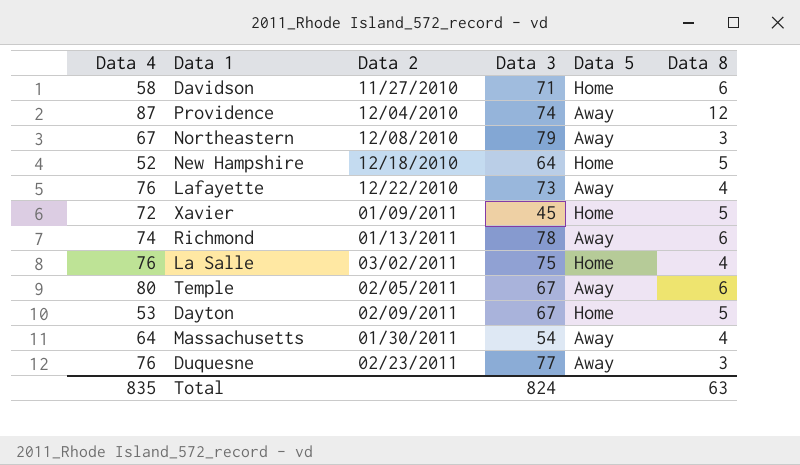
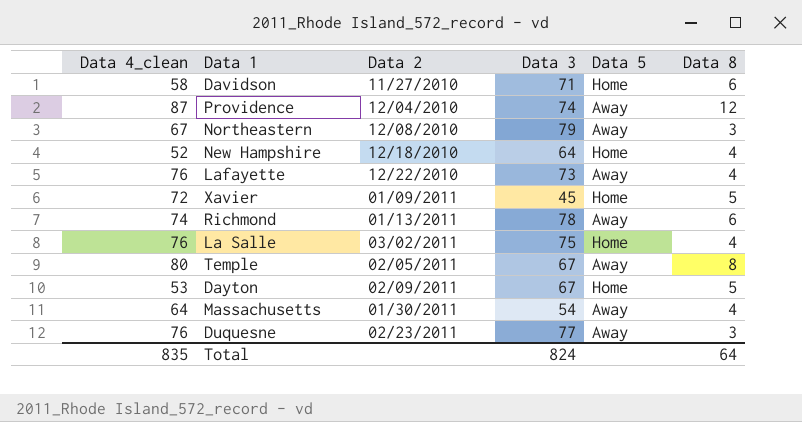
column name: Data 4 -> Data 4_clean
New Hampshire | Data 8: 5 -> 4
Temple | Data 8: 6 -> 8
Total | Data 8: 63 -> 64

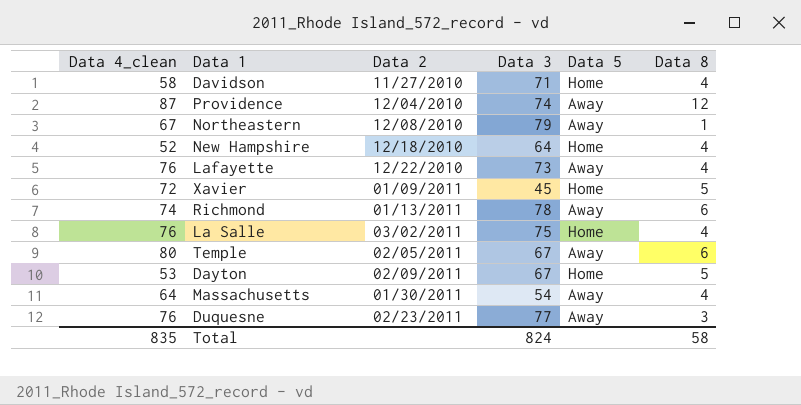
Davidson | Data 8: 6 -> 4
Northeastern | Data 8: 3 -> 1
Temple | Data 8: 8 -> 6
Total | Data 8: 64 -> 58

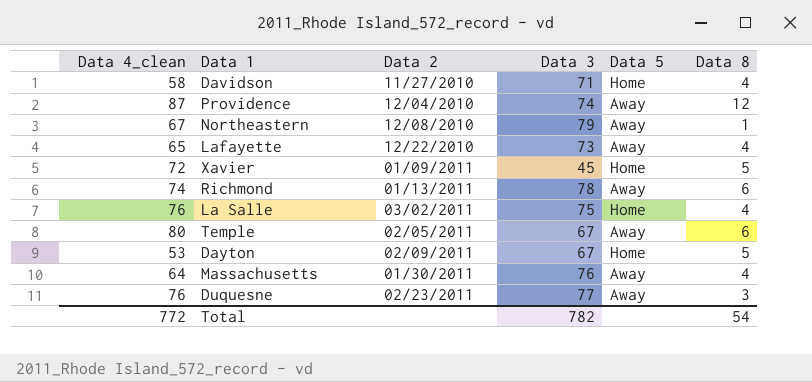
row New Hampshire: 52 | 12/18/2010 | 64 | Home | 4 -> none
Lafayette | Data 4_clean: 76 -> 65
Massachusetts | Data 3: 54 -> 76
Total | Data 4_clean: 835 -> 772
Total | Data 3: 824 -> 782
Total | Data 8: 58 -> 54

